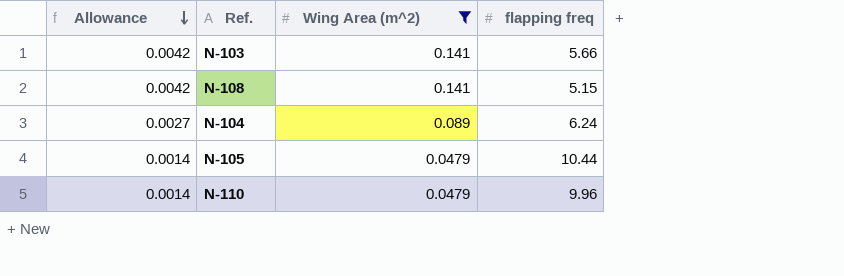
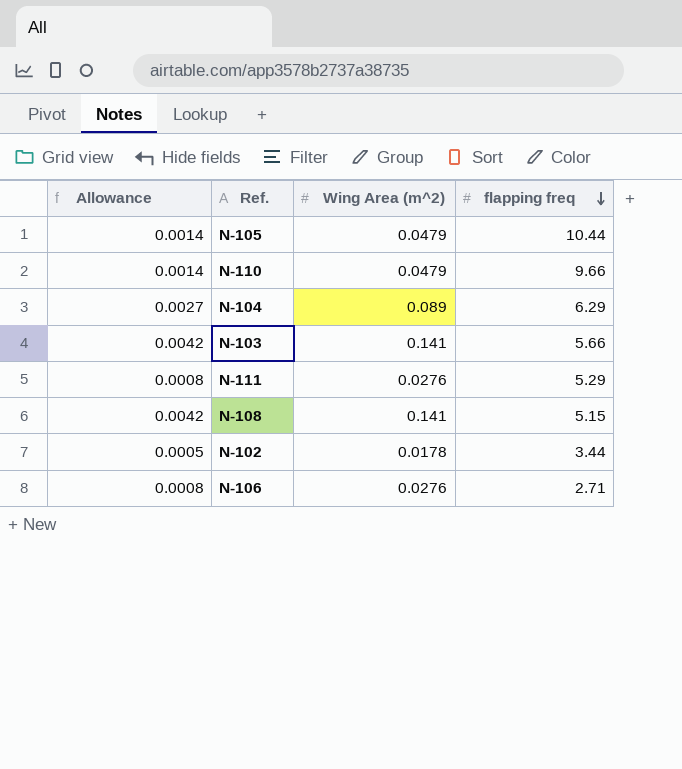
filter: Wing Area (m^2) >= 0.0479 -> none
row order: Allowance descending -> flapping freq descending
N-110 | flapping freq: 9.96 -> 9.66
N-104 | flapping freq: 6.24 -> 6.29

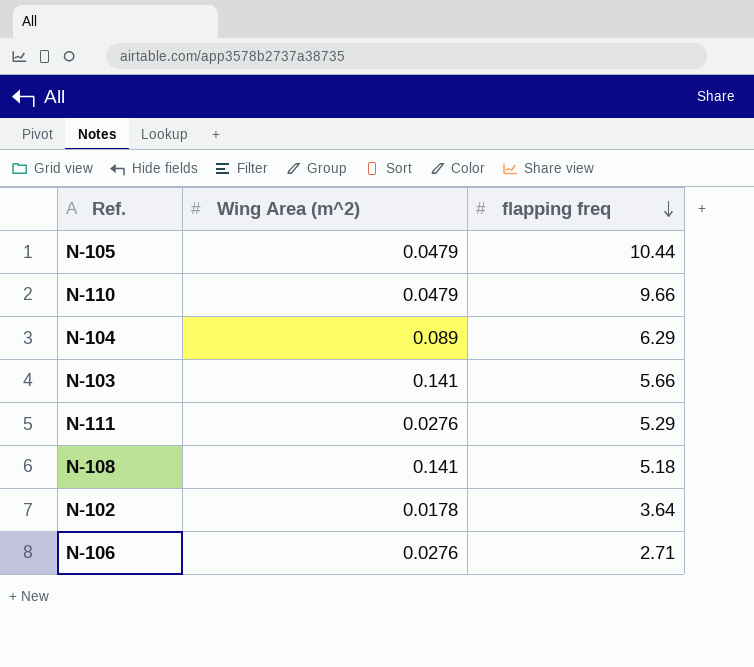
column Allowance | formula: [Wing Area (m^2)] * 0.03 -> none
N-108 | flapping freq: 5.15 -> 5.18
N-102 | flapping freq: 3.44 -> 3.64

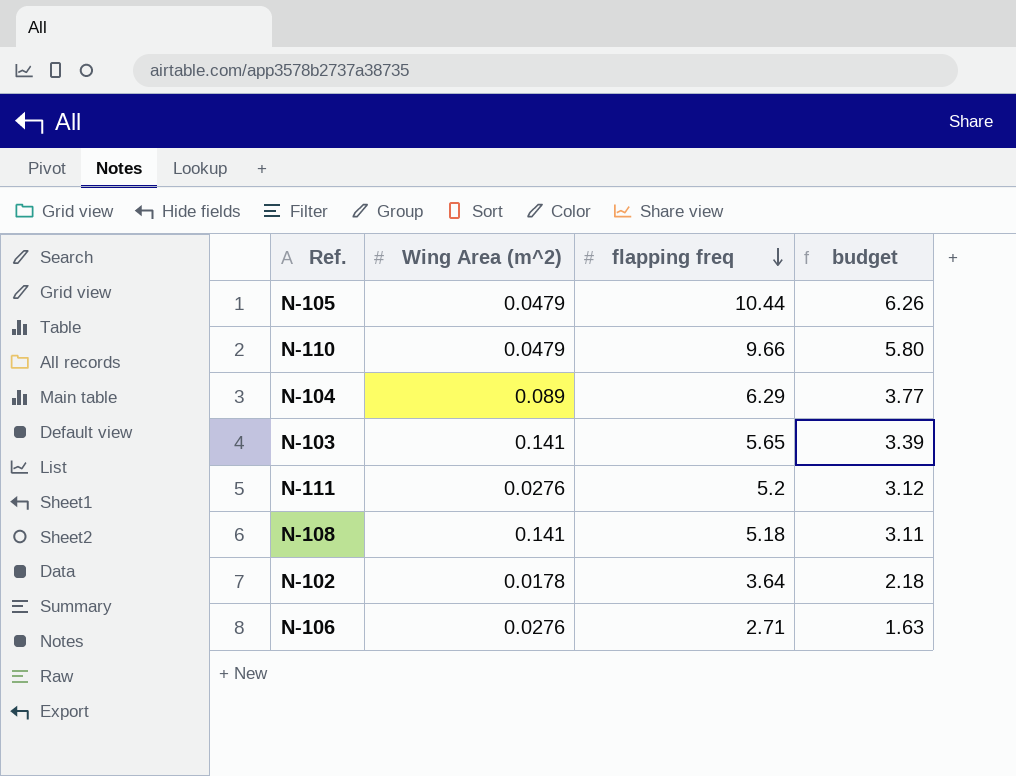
column budget | formula: none -> [flapping freq] * 0.6
N-103 | flapping freq: 5.66 -> 5.65
N-111 | flapping freq: 5.29 -> 5.2

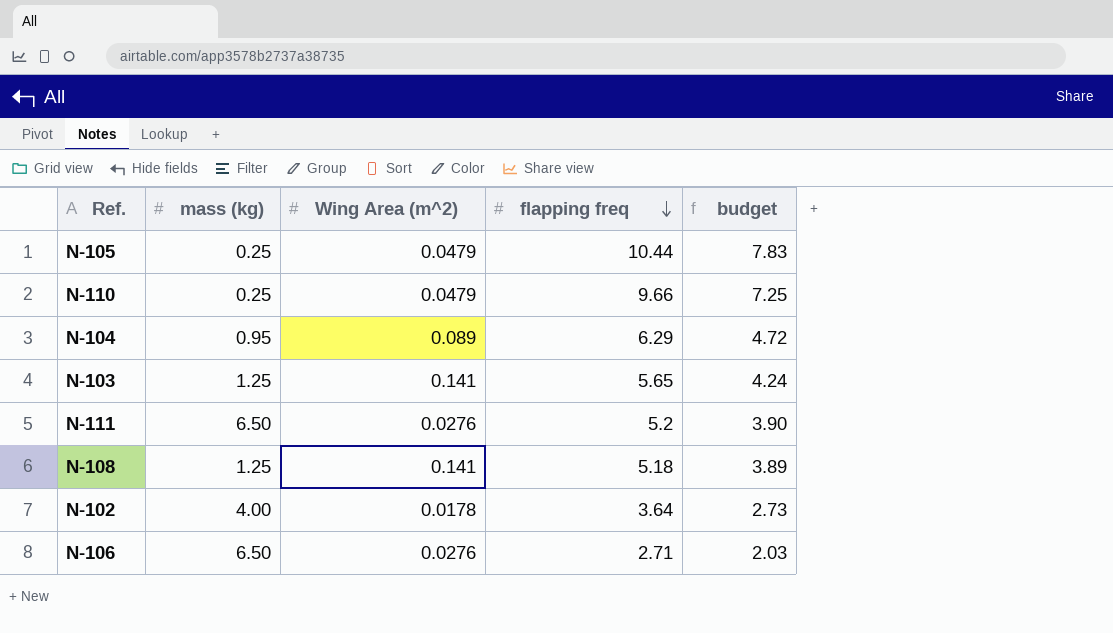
column mass (kg) | position: none -> 2
column budget | formula: [flapping freq] * 0.6 -> [flapping freq] * 0.75

